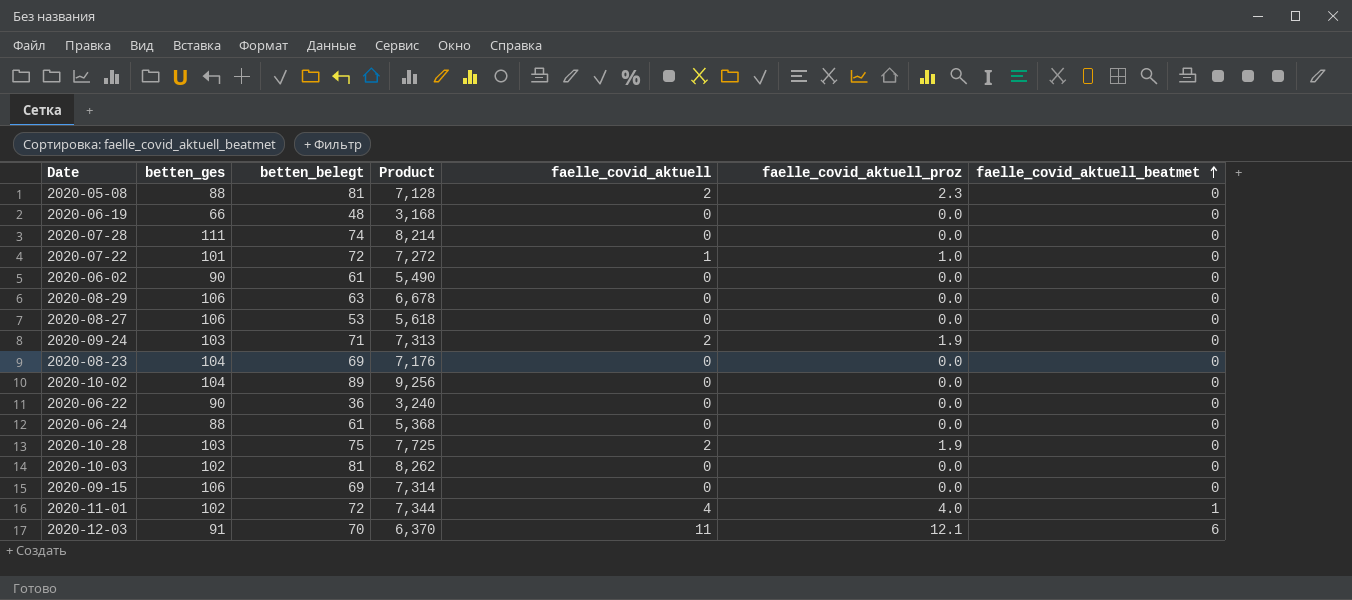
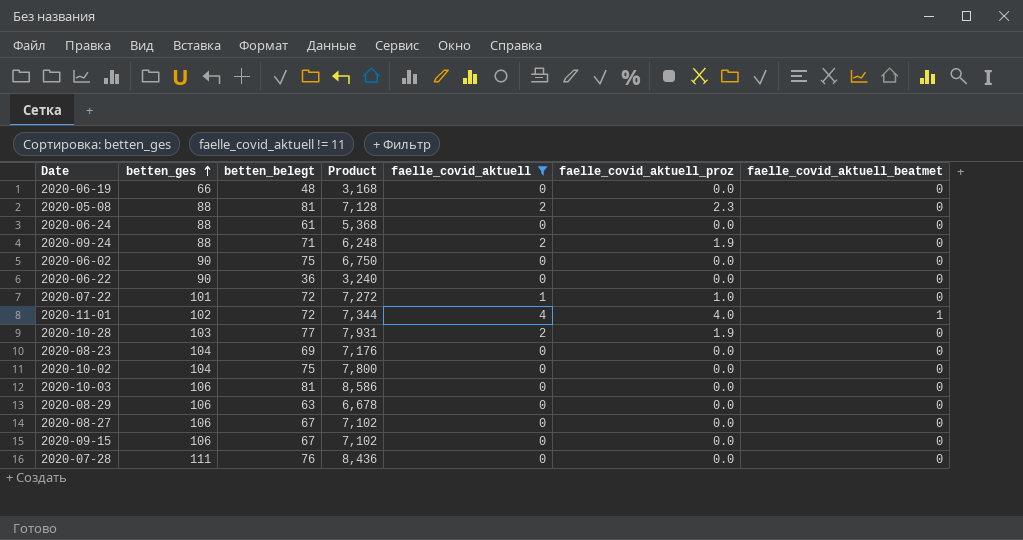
filter: none -> faelle_covid_aktuell != 11
row order: faelle_covid_aktuell_beatmet ascending -> betten_ges ascending
2020-09-24 | betten_ges: 103 -> 88
2020-09-24 | Product: 7,313 -> 6,248
2020-06-02 | betten_belegt: 61 -> 75
2020-06-02 | Product: 5,490 -> 6,750
2020-10-28 | betten_belegt: 75 -> 77
2020-10-28 | Product: 7,725 -> 7,931
2020-10-02 | betten_belegt: 89 -> 75
2020-10-02 | Product: 9,256 -> 7,800
2020-10-03 | betten_ges: 102 -> 106
2020-10-03 | Product: 8,262 -> 8,586
2020-08-27 | betten_belegt: 53 -> 67
2020-08-27 | Product: 5,618 -> 7,102
2020-09-15 | betten_belegt: 69 -> 67
2020-09-15 | Product: 7,314 -> 7,102
2020-07-28 | betten_belegt: 74 -> 76
2020-07-28 | Product: 8,214 -> 8,436

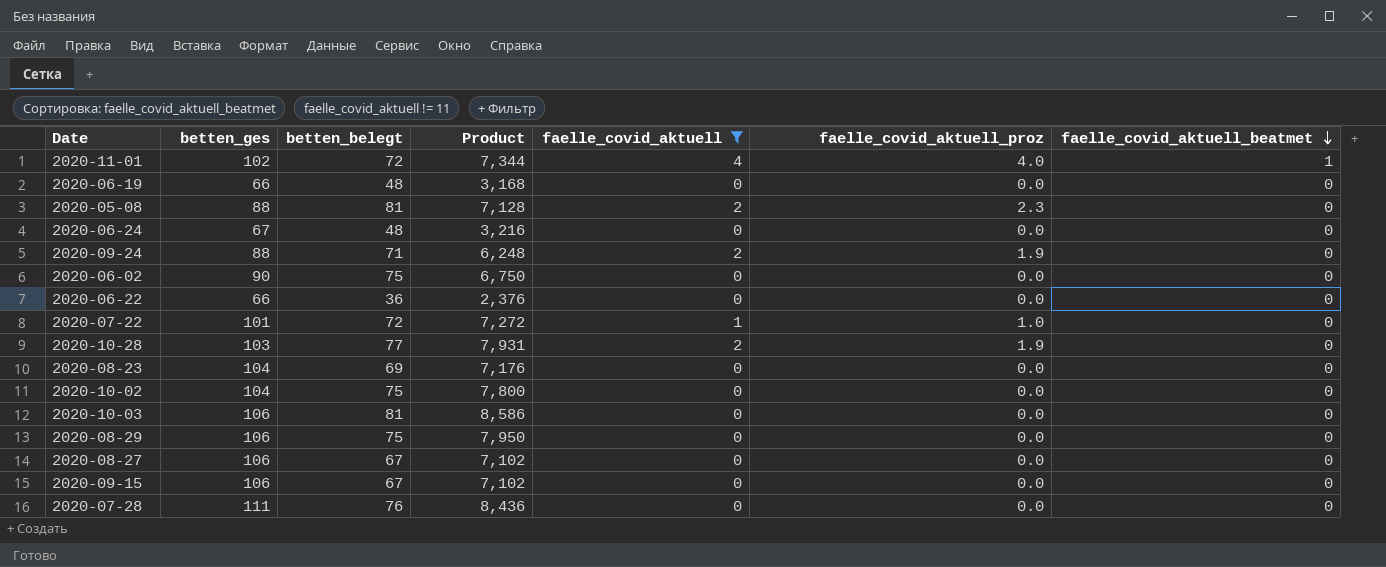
row order: betten_ges ascending -> faelle_covid_aktuell_beatmet descending
2020-06-24 | betten_ges: 88 -> 67
2020-06-24 | betten_belegt: 61 -> 48
2020-06-24 | Product: 5,368 -> 3,216
2020-06-22 | betten_ges: 90 -> 66
2020-06-22 | Product: 3,240 -> 2,376
2020-08-29 | betten_belegt: 63 -> 75
2020-08-29 | Product: 6,678 -> 7,950

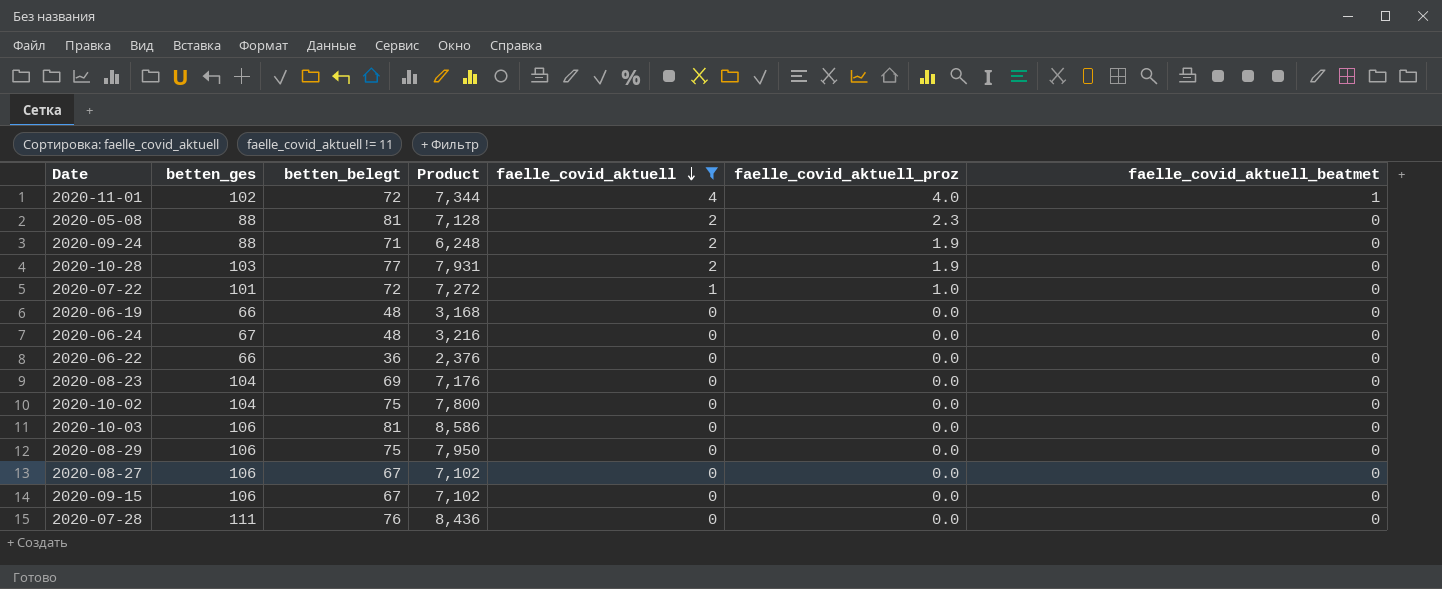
row order: faelle_covid_aktuell_beatmet descending -> faelle_covid_aktuell descending
row 2020-06-02: 90 | 75 | 6,750 | 0 | 0.0 | 0 -> none

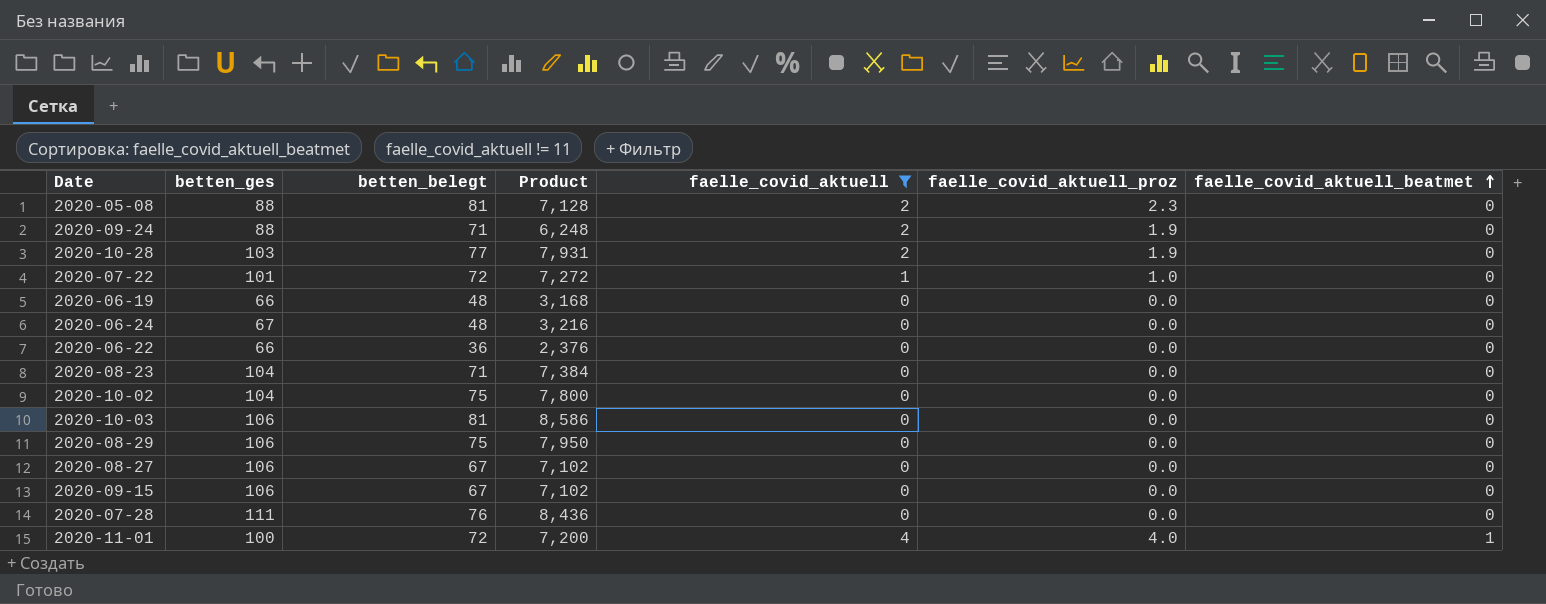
row order: faelle_covid_aktuell descending -> faelle_covid_aktuell_beatmet ascending
2020-08-23 | betten_belegt: 69 -> 71
2020-08-23 | Product: 7,176 -> 7,384
2020-11-01 | betten_ges: 102 -> 100
2020-11-01 | Product: 7,344 -> 7,200

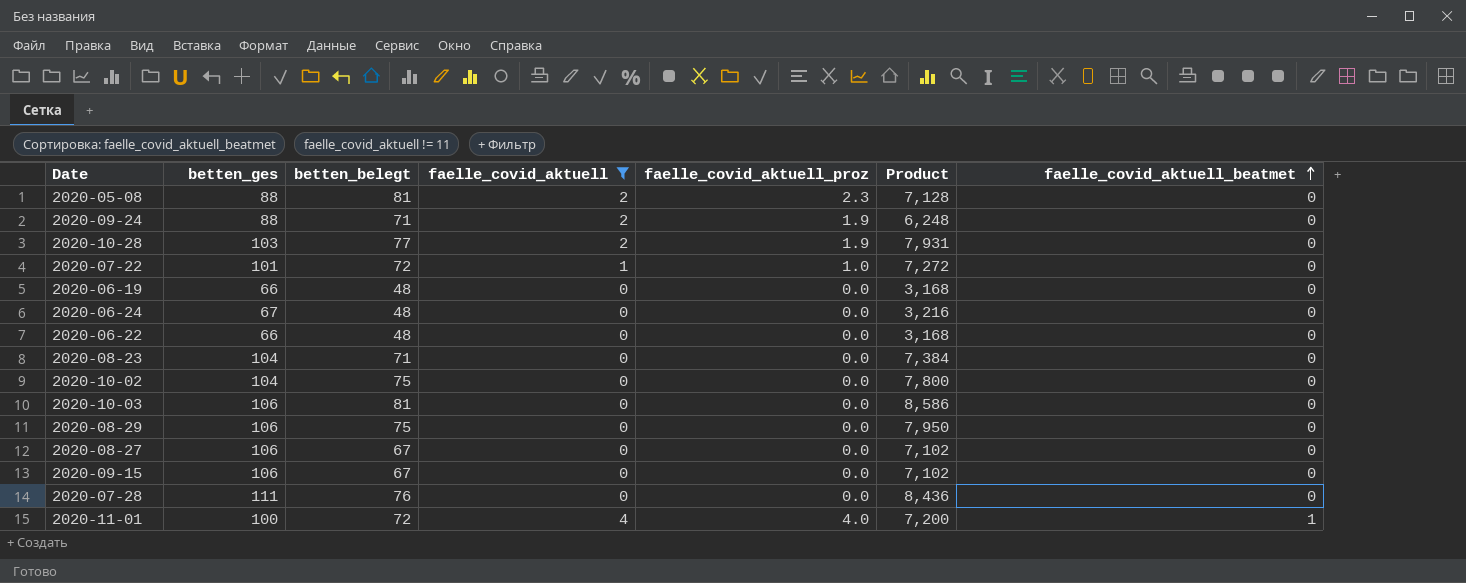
column Product | position: 4 -> 6
2020-06-22 | betten_belegt: 36 -> 48
2020-06-22 | Product: 2,376 -> 3,168

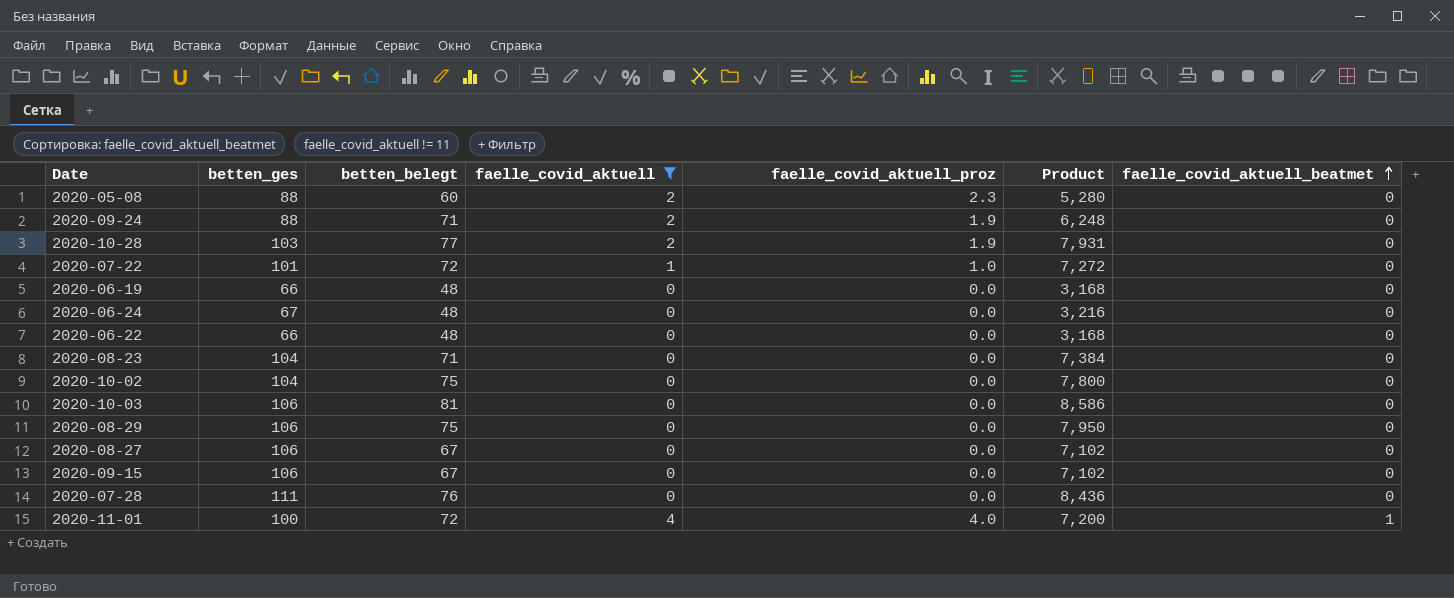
2020-05-08 | betten_belegt: 81 -> 60
2020-05-08 | Product: 7,128 -> 5,280

